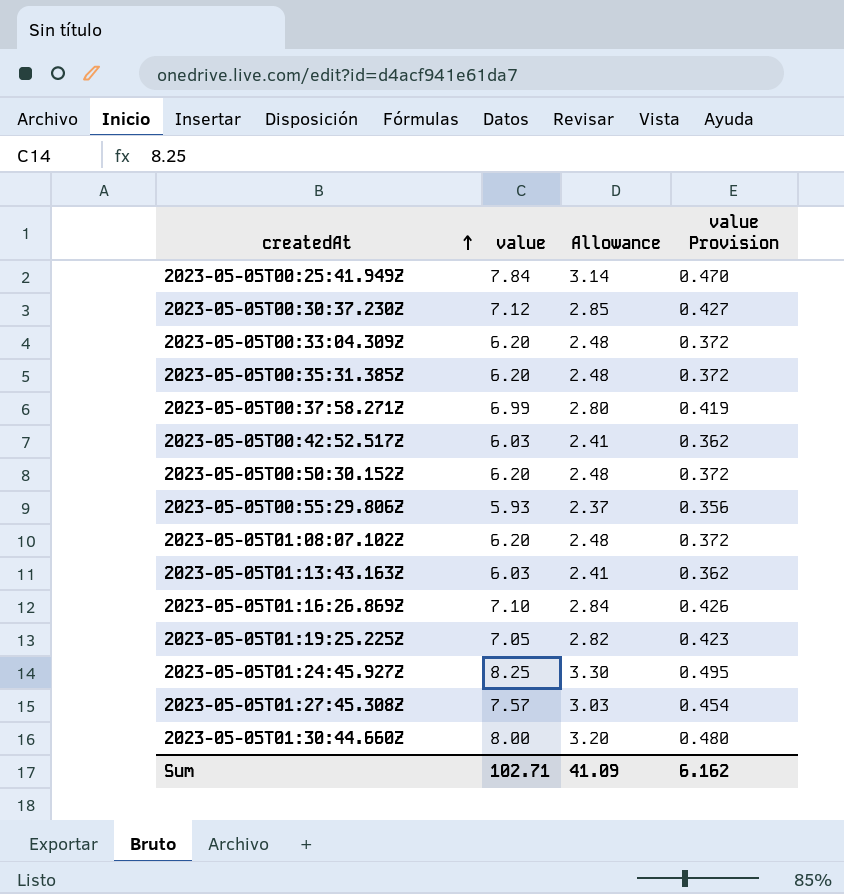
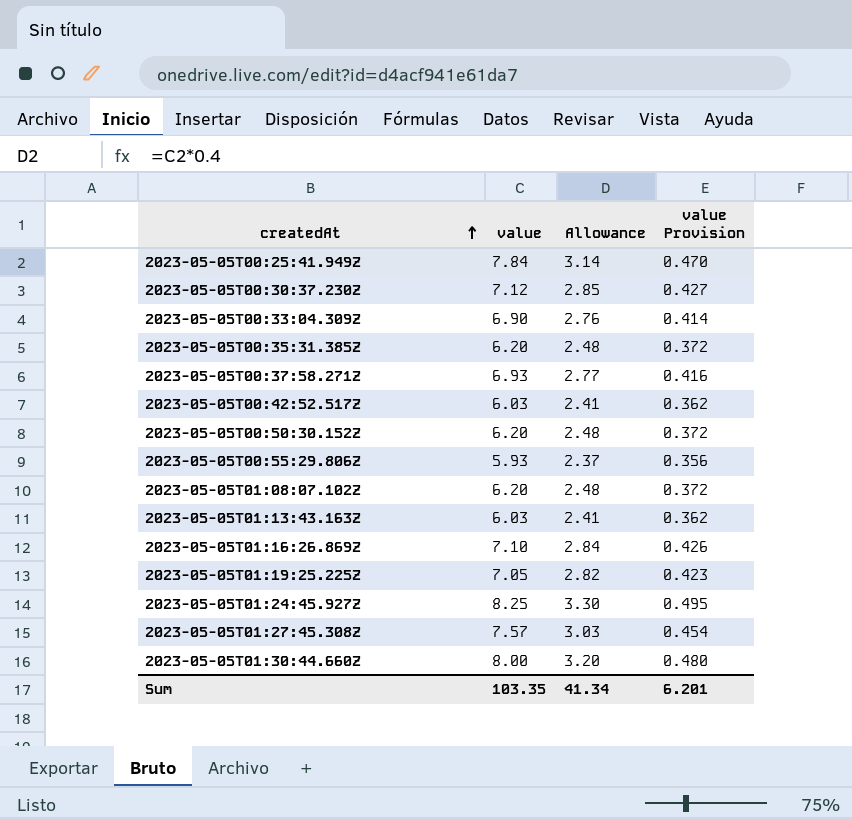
2023-05-05T00:33:04.309Z | value: 6.20 -> 6.90
2023-05-05T00:33:04.309Z | Allowance: 2.48 -> 2.76
2023-05-05T00:33:04.309Z | value Provision: 0.372 -> 0.414
2023-05-05T00:37:58.271Z | value: 6.99 -> 6.93
2023-05-05T00:37:58.271Z | Allowance: 2.80 -> 2.77
2023-05-05T00:37:58.271Z | value Provision: 0.419 -> 0.416
Sum | value: 102.71 -> 103.35
Sum | Allowance: 41.09 -> 41.34
Sum | value Provision: 6.162 -> 6.201

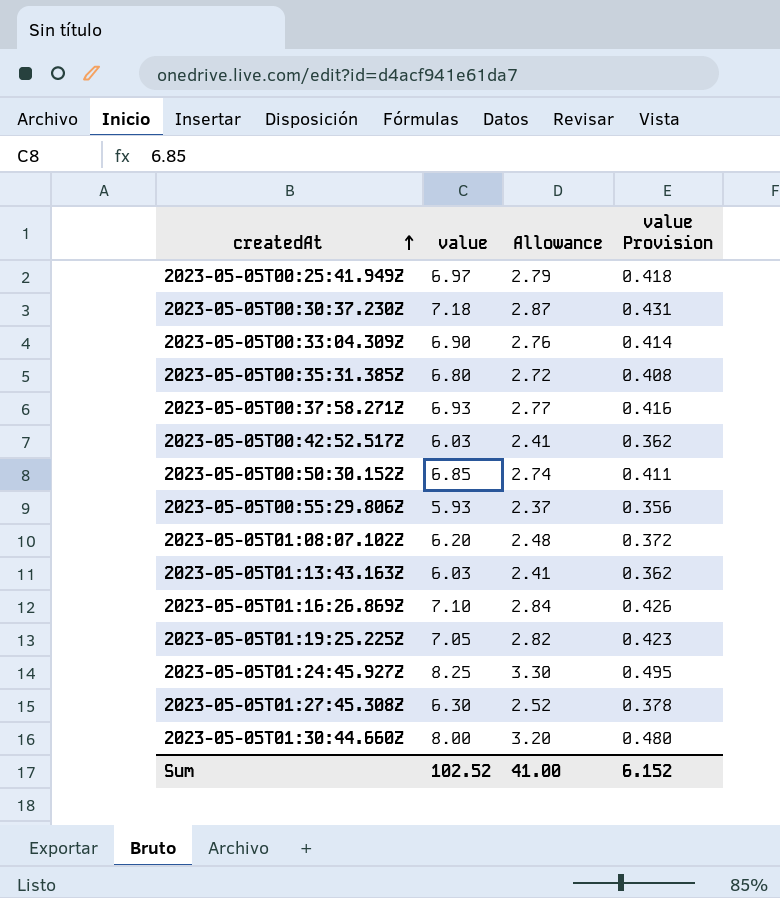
2023-05-05T00:25:41.949Z | value: 7.84 -> 6.97
2023-05-05T00:25:41.949Z | Allowance: 3.14 -> 2.79
2023-05-05T00:25:41.949Z | value Provision: 0.470 -> 0.418
2023-05-05T00:30:37.230Z | value: 7.12 -> 7.18
2023-05-05T00:30:37.230Z | Allowance: 2.85 -> 2.87
2023-05-05T00:30:37.230Z | value Provision: 0.427 -> 0.431
2023-05-05T00:35:31.385Z | value: 6.20 -> 6.80
2023-05-05T00:35:31.385Z | Allowance: 2.48 -> 2.72
2023-05-05T00:35:31.385Z | value Provision: 0.372 -> 0.408
2023-05-05T00:50:30.152Z | value: 6.20 -> 6.85
2023-05-05T00:50:30.152Z | Allowance: 2.48 -> 2.74
2023-05-05T00:50:30.152Z | value Provision: 0.372 -> 0.411
2023-05-05T01:27:45.308Z | value: 7.57 -> 6.30
2023-05-05T01:27:45.308Z | Allowance: 3.03 -> 2.52
2023-05-05T01:27:45.308Z | value Provision: 0.454 -> 0.378
Sum | value: 103.35 -> 102.52
Sum | Allowance: 41.34 -> 41.00
Sum | value Provision: 6.201 -> 6.152

